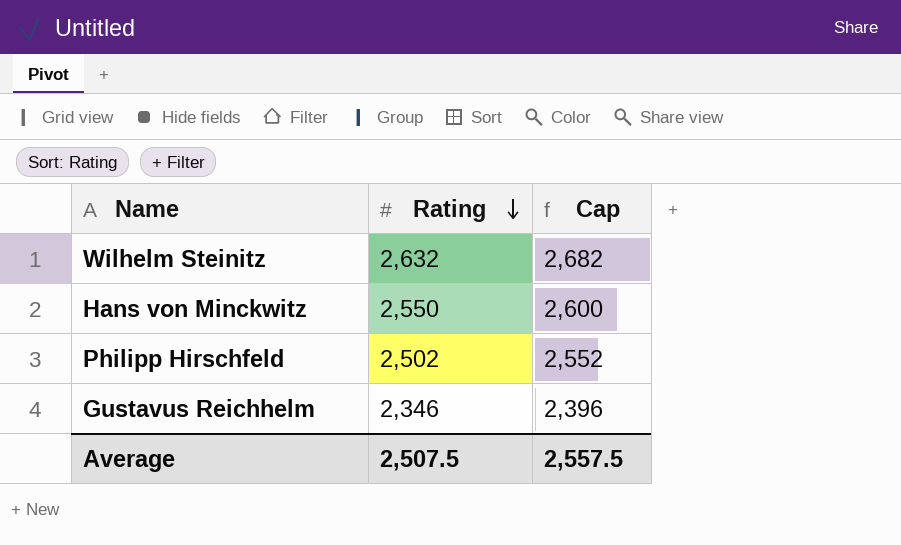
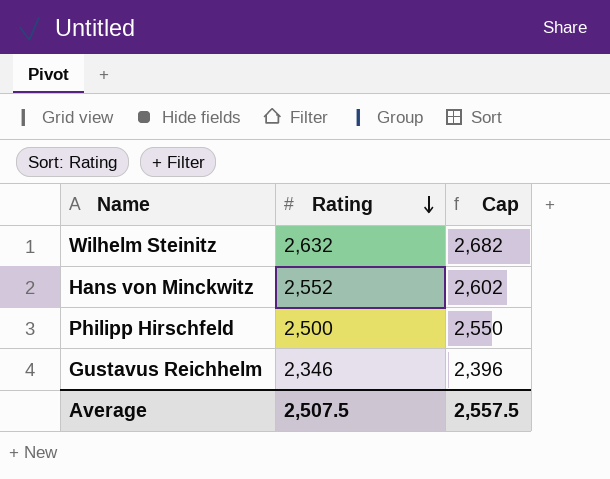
Hans von Minckwitz | Rating: 2,550 -> 2,552
Hans von Minckwitz | Cap: 2,600 -> 2,602
Philipp Hirschfeld | Rating: 2,502 -> 2,500
Philipp Hirschfeld | Cap: 2,552 -> 2,550

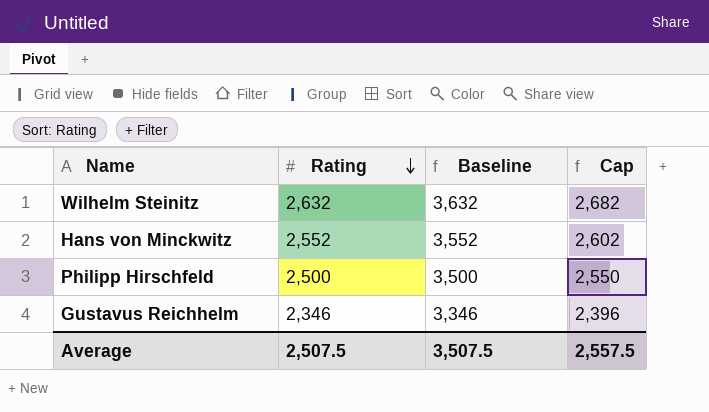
column Baseline | formula: none -> [Rating] + 1000

